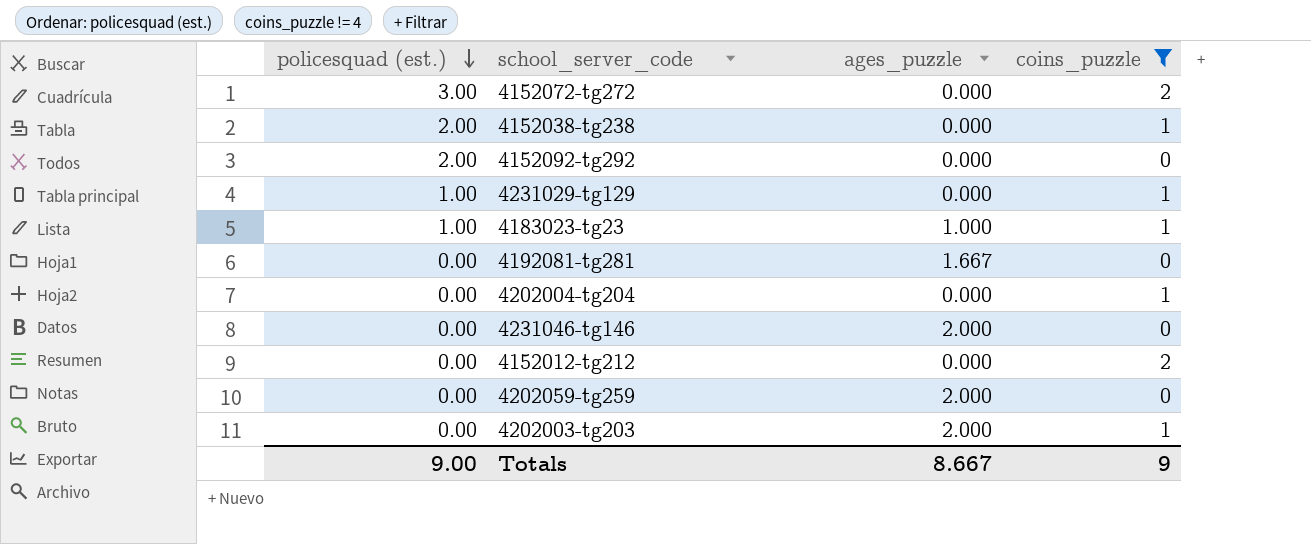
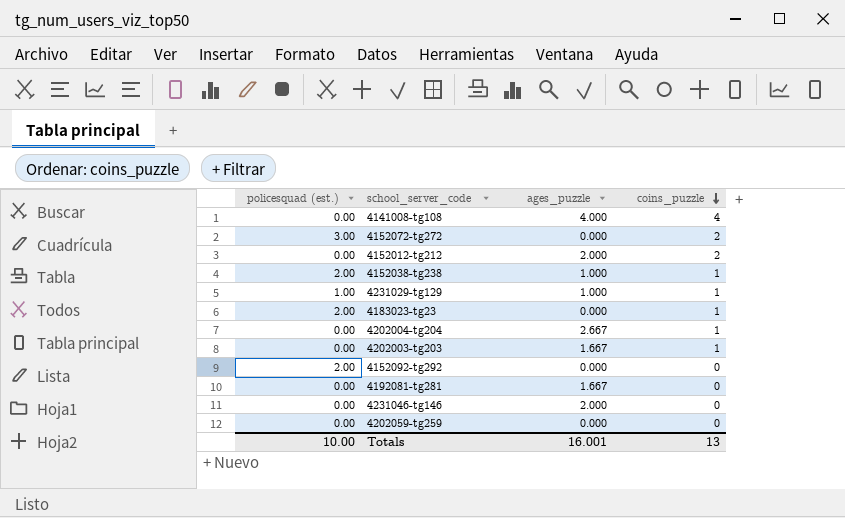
filter: coins_puzzle != 4 -> none
row order: policesquad (est.) descending -> coins_puzzle descending
4152012-tg212 | ages_puzzle: 0.000 -> 2.000
4152038-tg238 | ages_puzzle: 0.000 -> 1.000
4231029-tg129 | ages_puzzle: 0.000 -> 1.000
4183023-tg23 | policesquad (est.): 1.00 -> 2.00
4183023-tg23 | ages_puzzle: 1.000 -> 0.000
4202004-tg204 | ages_puzzle: 0.000 -> 2.667
4202003-tg203 | ages_puzzle: 2.000 -> 1.667
4202059-tg259 | ages_puzzle: 2.000 -> 0.000
Totals | policesquad (est.): 9.00 -> 10.00
Totals | ages_puzzle: 8.667 -> 16.001
Totals | coins_puzzle: 9 -> 13

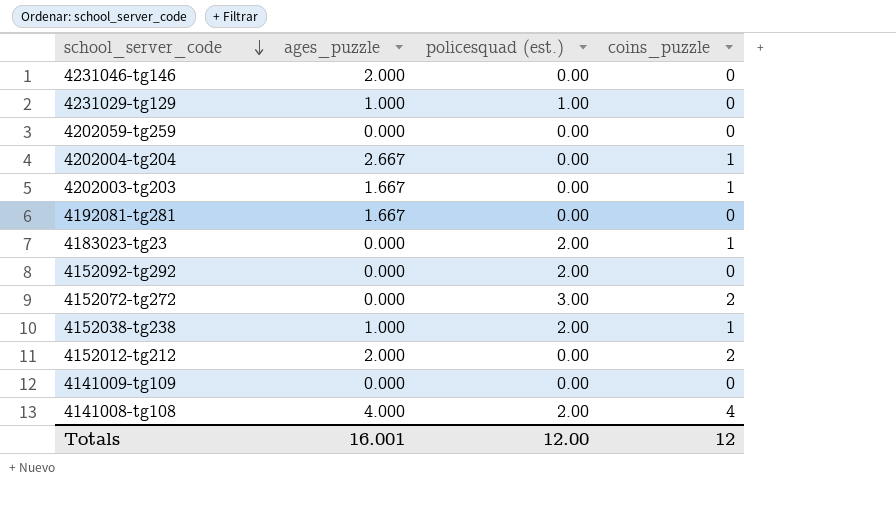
row order: coins_puzzle descending -> school_server_code descending
column policesquad (est.) | position: 1 -> 3
4231029-tg129 | coins_puzzle: 1 -> 0
row 4141009-tg109: none -> 0.000 | 0.00 | 0
4141008-tg108 | policesquad (est.): 0.00 -> 2.00
Totals | policesquad (est.): 10.00 -> 12.00
Totals | coins_puzzle: 13 -> 12

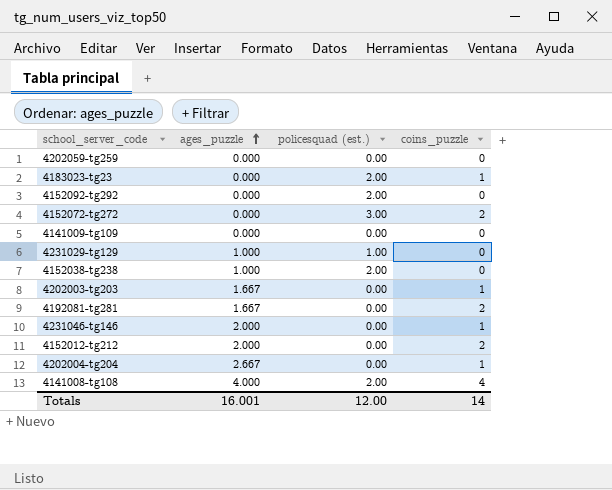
row order: school_server_code descending -> ages_puzzle ascending
4152038-tg238 | coins_puzzle: 1 -> 0
4192081-tg281 | coins_puzzle: 0 -> 2
4231046-tg146 | coins_puzzle: 0 -> 1
Totals | coins_puzzle: 12 -> 14

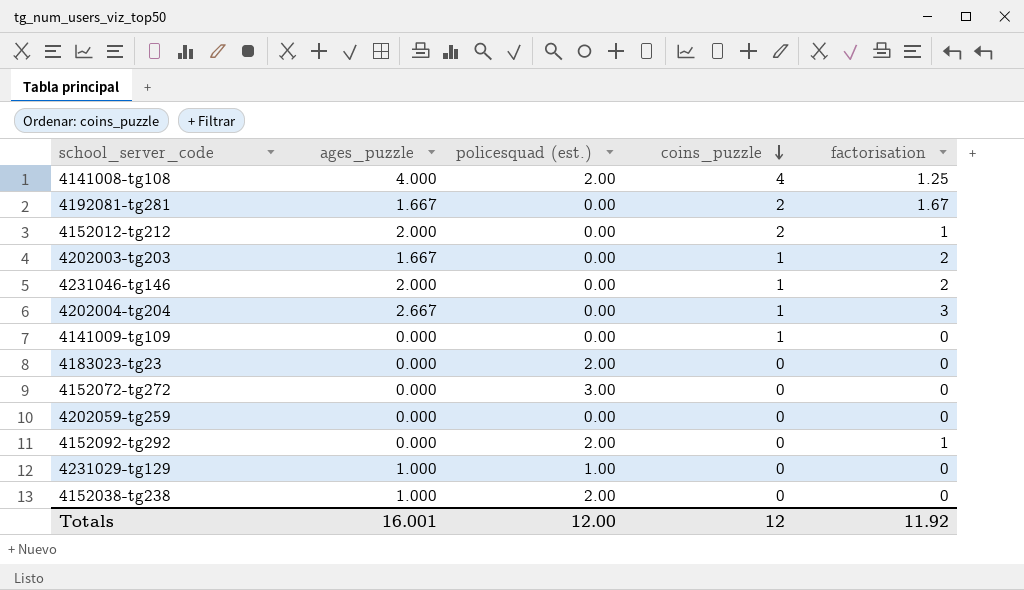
row order: ages_puzzle ascending -> coins_puzzle descending
column factorisation | position: none -> 5
4141009-tg109 | coins_puzzle: 0 -> 1
4183023-tg23 | coins_puzzle: 1 -> 0
4152072-tg272 | coins_puzzle: 2 -> 0
Totals | coins_puzzle: 14 -> 12

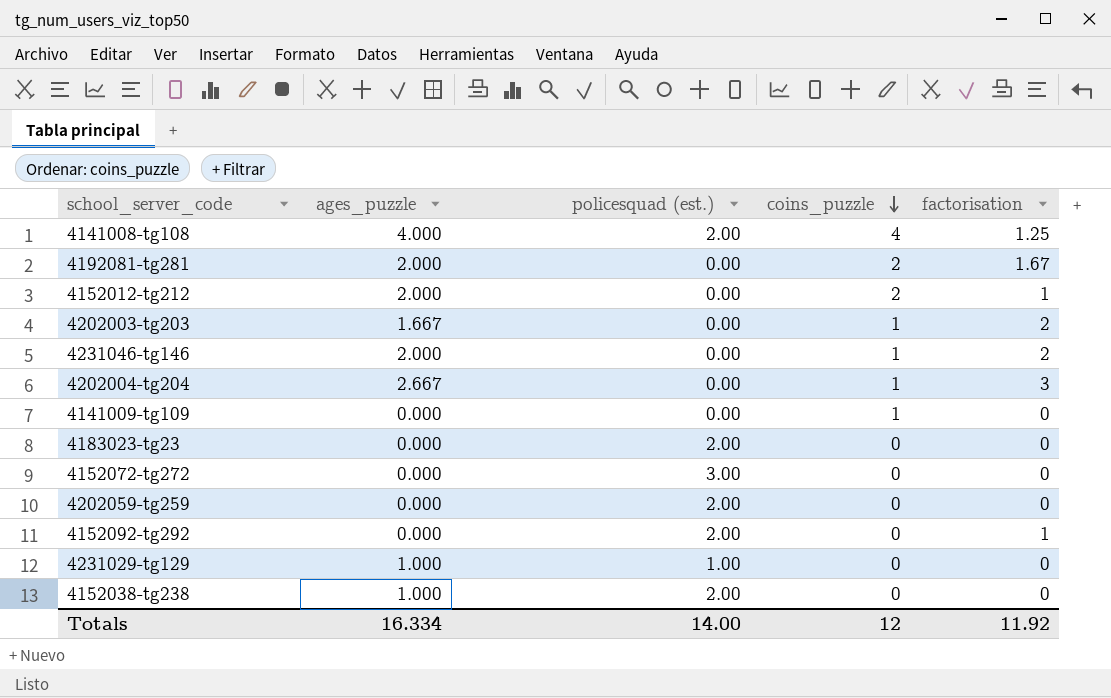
4192081-tg281 | ages_puzzle: 1.667 -> 2.000
4202059-tg259 | policesquad (est.): 0.00 -> 2.00
Totals | ages_puzzle: 16.001 -> 16.334
Totals | policesquad (est.): 12.00 -> 14.00

